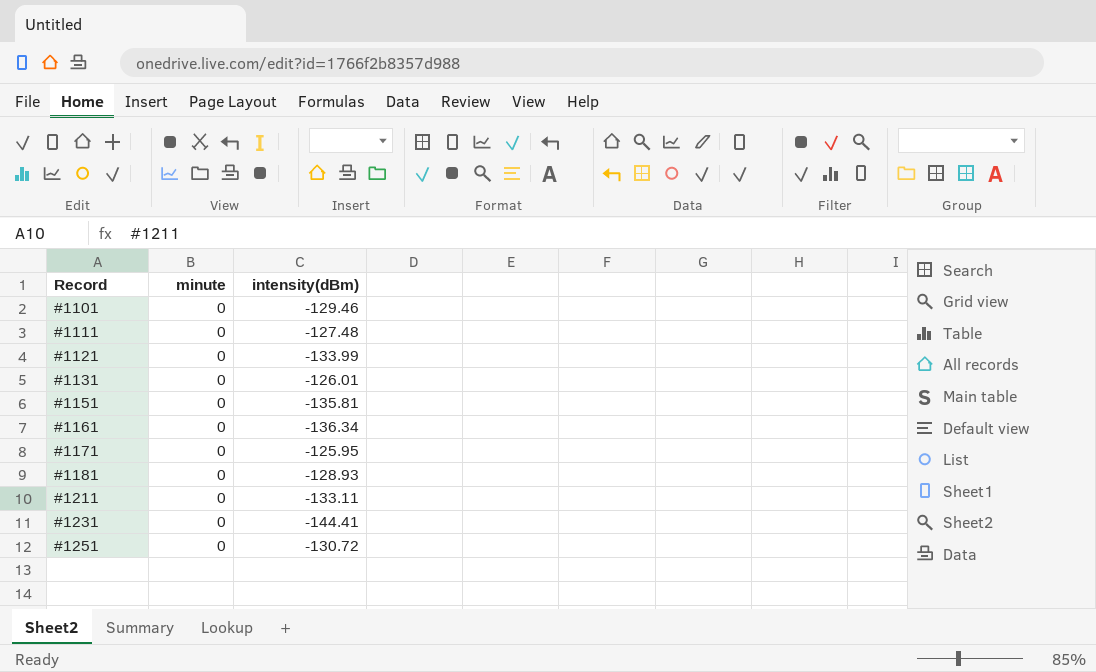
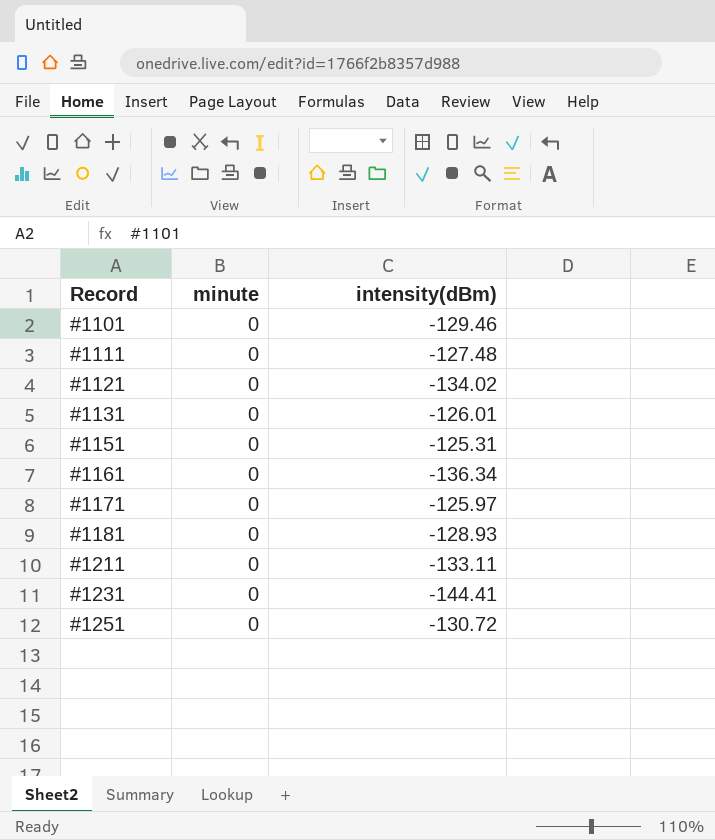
#1121 | intensity(dBm): -133.99 -> -134.02
#1151 | intensity(dBm): -135.81 -> -125.31
#1171 | intensity(dBm): -125.95 -> -125.97

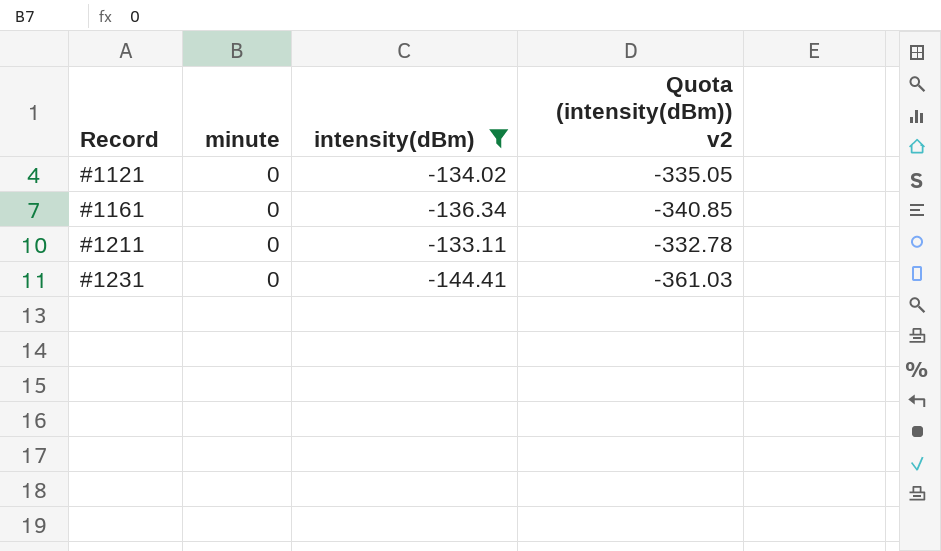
filter: none -> intensity(dBm) <= -133.11
column Quota (intensity(dBm)) v2 | formula: none -> [intensity(dBm)] * 2.5

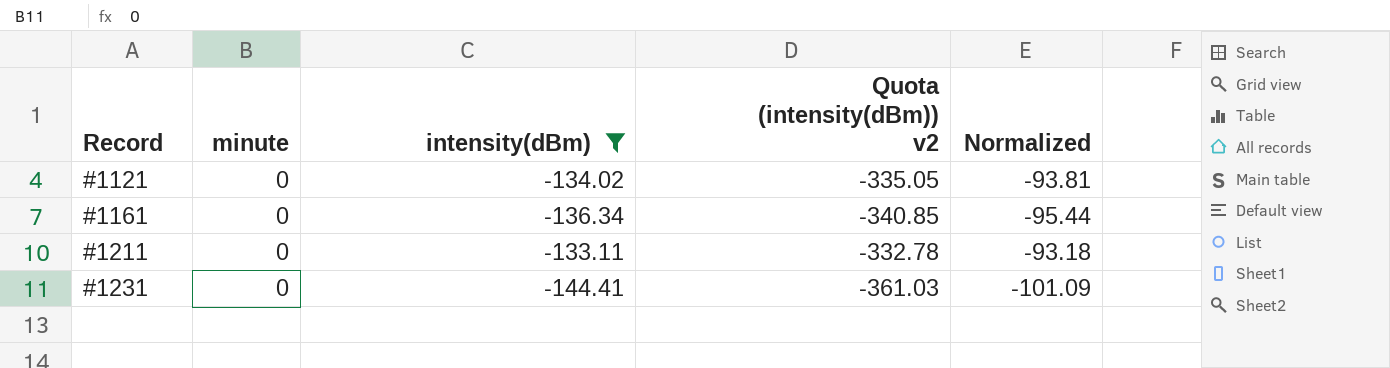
column Normalized | formula: none -> [intensity(dBm)] * 0.7

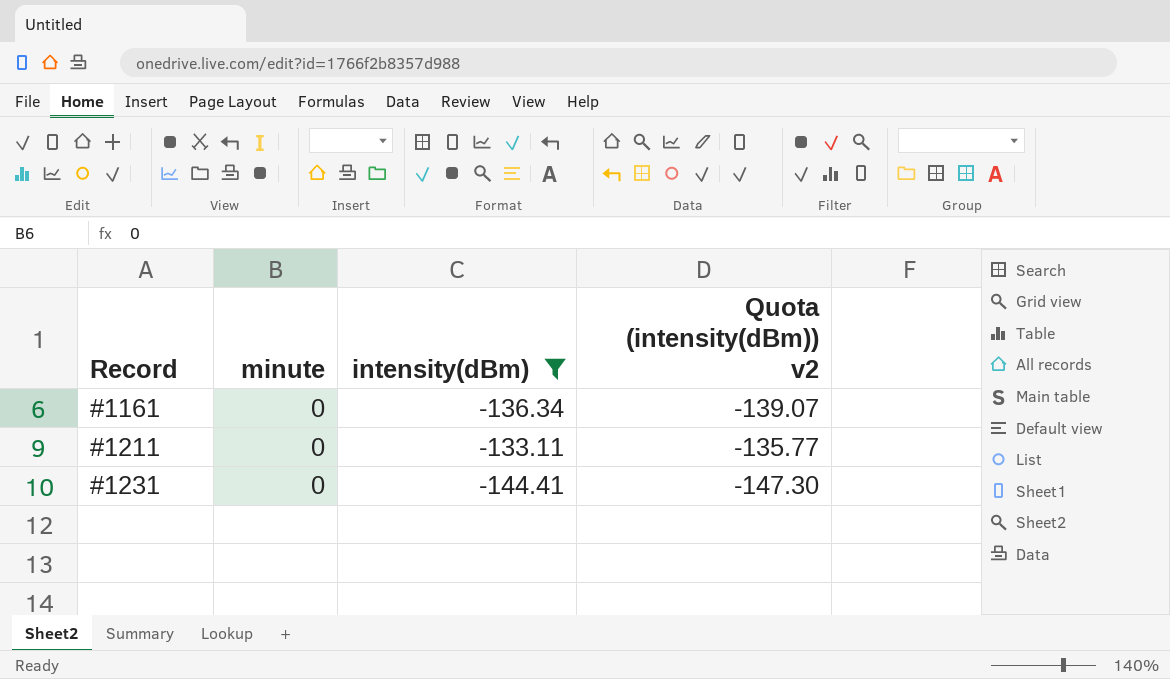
column Normalized | formula: [intensity(dBm)] * 0.7 -> none
column Quota (intensity(dBm)) v2 | formula: [intensity(dBm)] * 2.5 -> [intensity(dBm)] * 1.02
row #1121: 0 | -134.02 | -335.05 | -93.81 -> none

